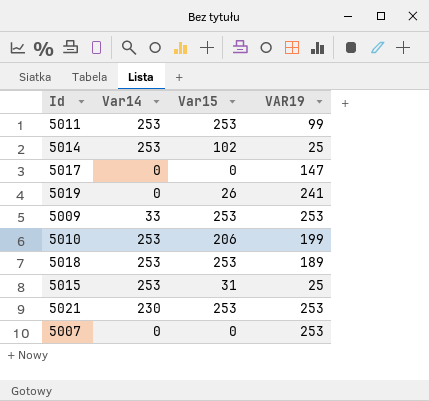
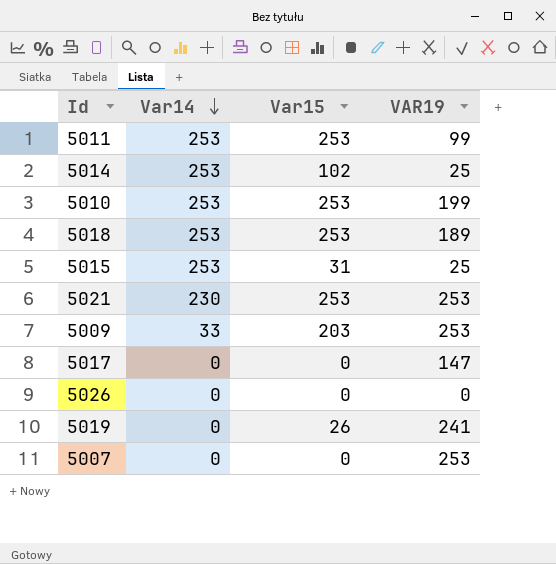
row order: none -> Var14 descending
5010 | Var15: 206 -> 253
5009 | Var15: 253 -> 203
row 5026: none -> 0 | 0 | 0

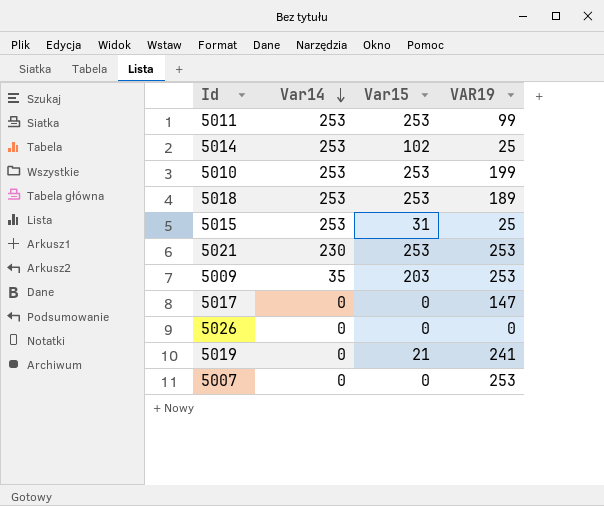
5009 | Var14: 33 -> 35
5019 | Var15: 26 -> 21

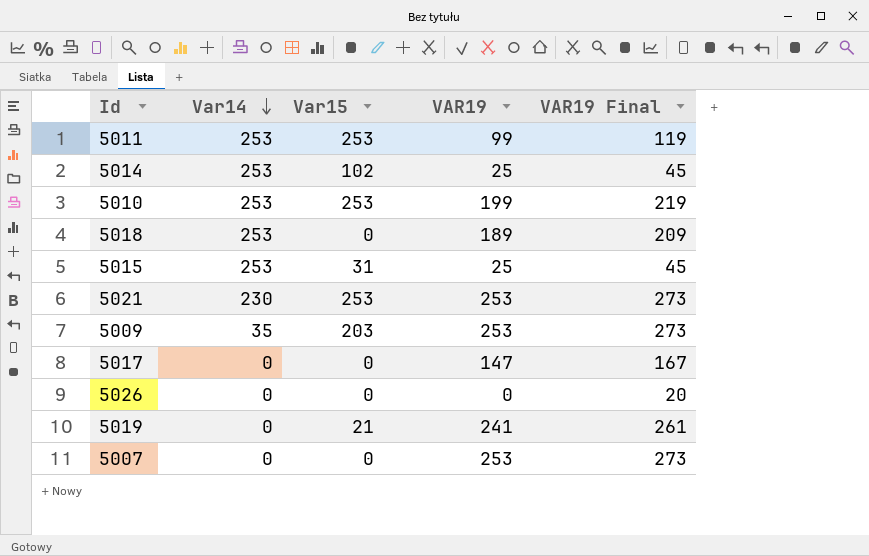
column VAR19 Final | formula: none -> [VAR19] + 20
5018 | Var15: 253 -> 0

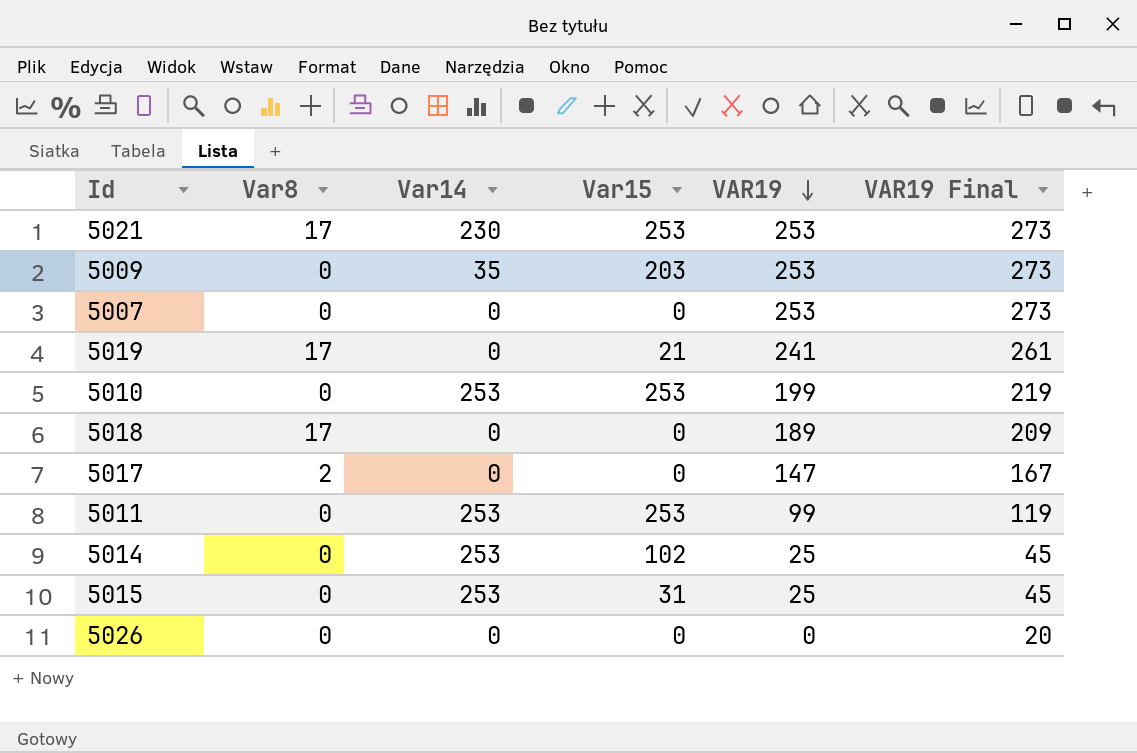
row order: Var14 descending -> VAR19 descending
column Var8 | position: none -> 2
5018 | Var14: 253 -> 0

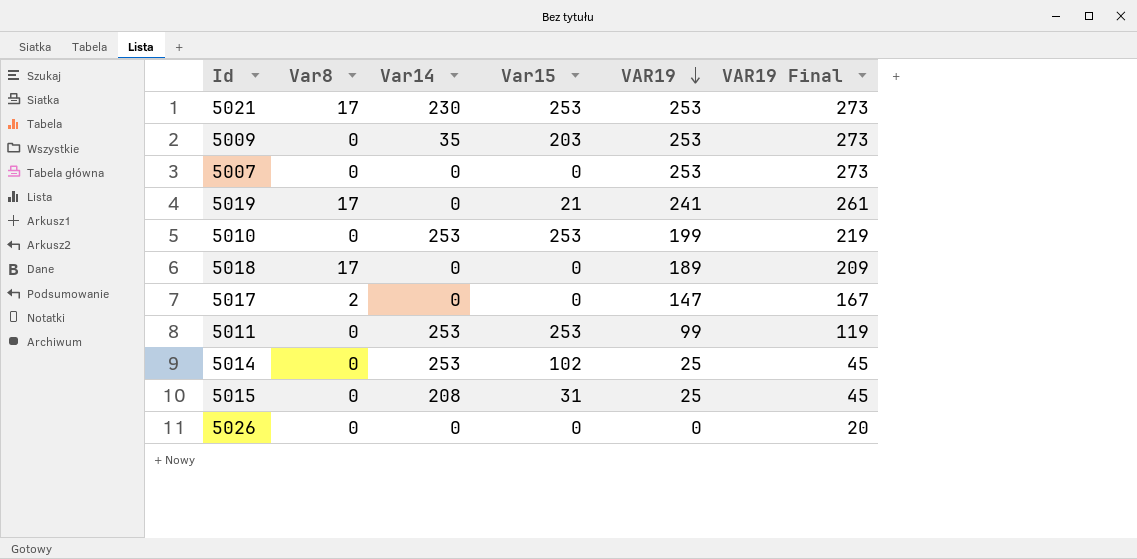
5015 | Var14: 253 -> 208

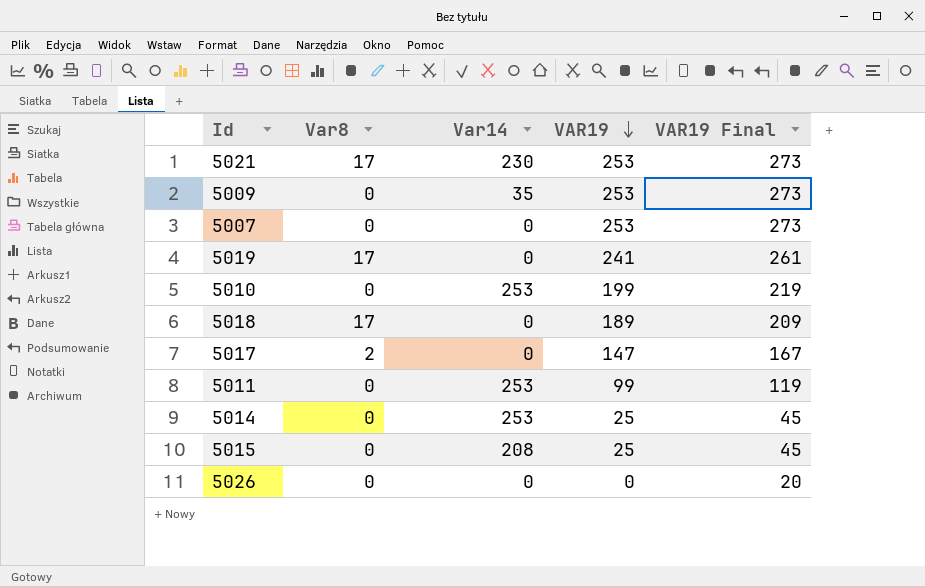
column Var15 | position: 4 -> none

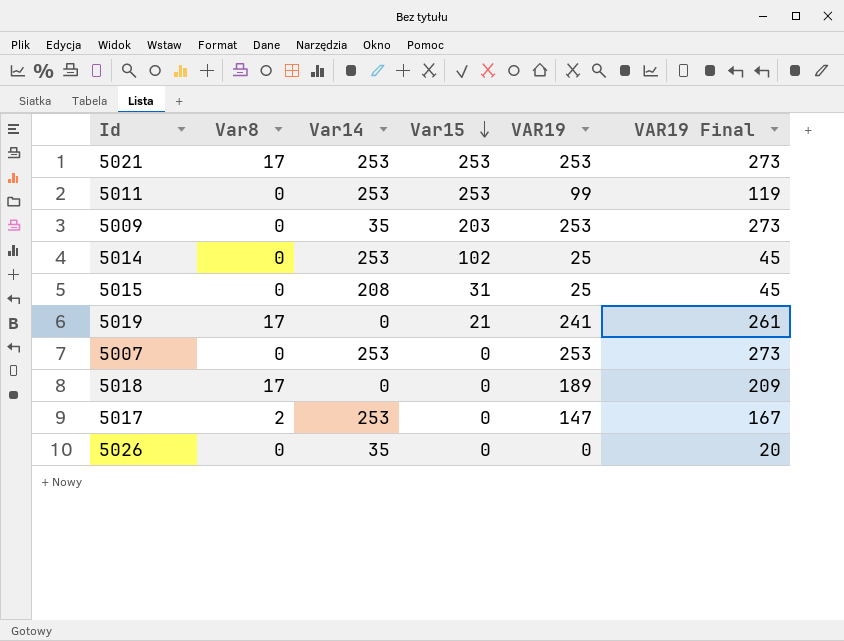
row order: VAR19 descending -> Var15 descending
column Var15 | position: none -> 4
row 5010: 0 | 253 | 199 | 219 -> none
5021 | Var14: 230 -> 253
5007 | Var14: 0 -> 253
5017 | Var14: 0 -> 253
5026 | Var14: 0 -> 35

